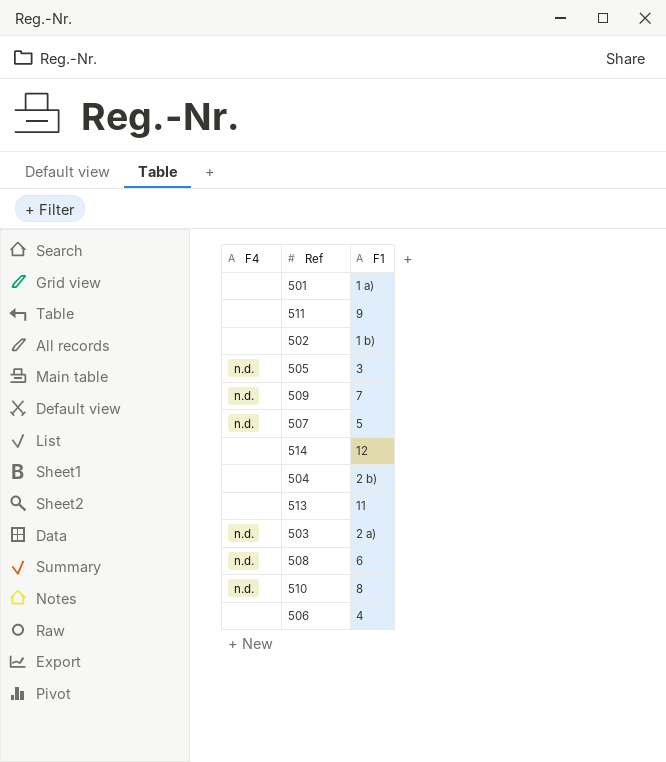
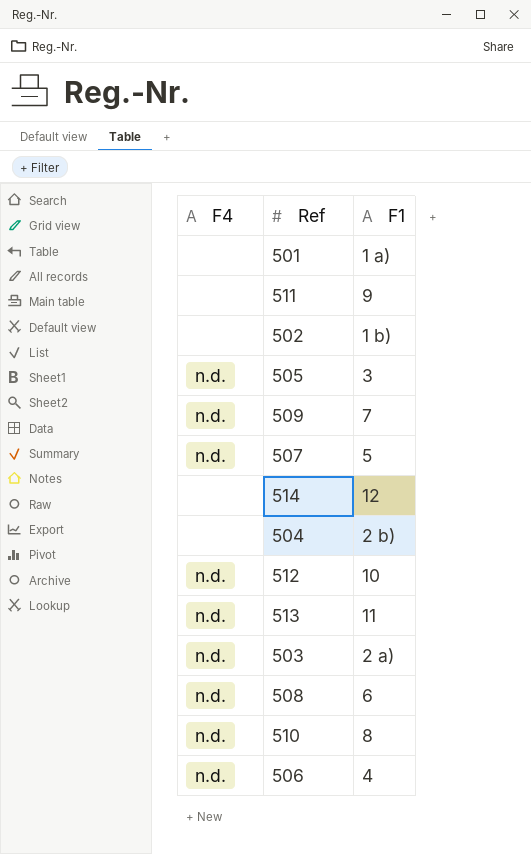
row 512: none -> n.d. | 10
513 | F4: none -> n.d.
506 | F4: none -> n.d.

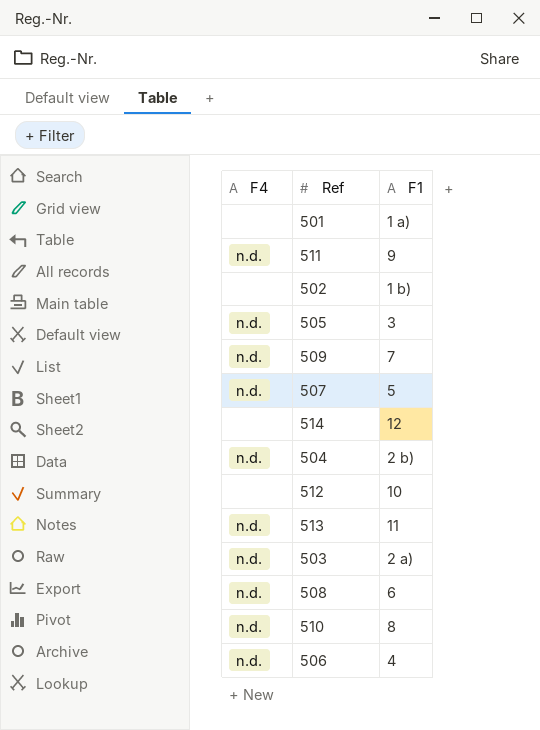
511 | F4: none -> n.d.
504 | F4: none -> n.d.
512 | F4: n.d. -> none

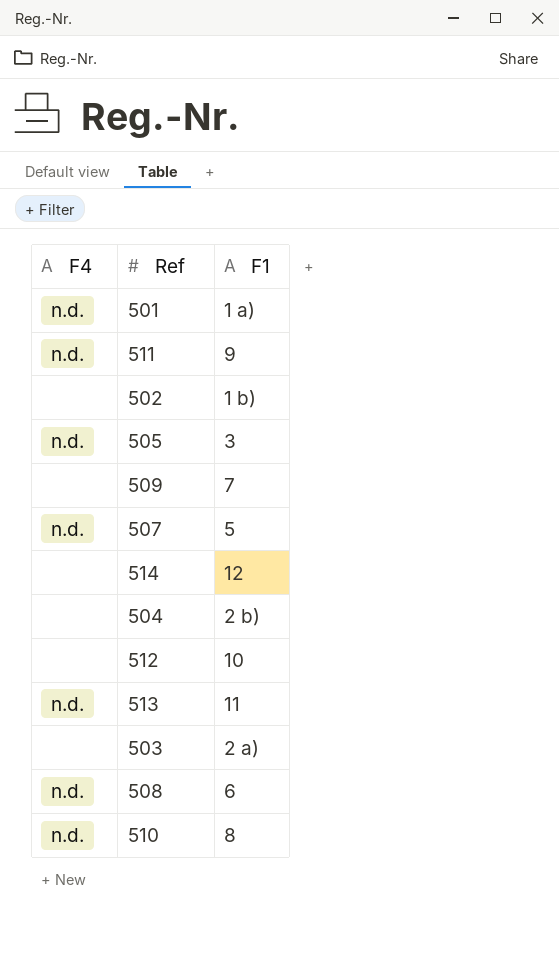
row 506: n.d. | 4 -> none
501 | F4: none -> n.d.
509 | F4: n.d. -> none
504 | F4: n.d. -> none
503 | F4: n.d. -> none

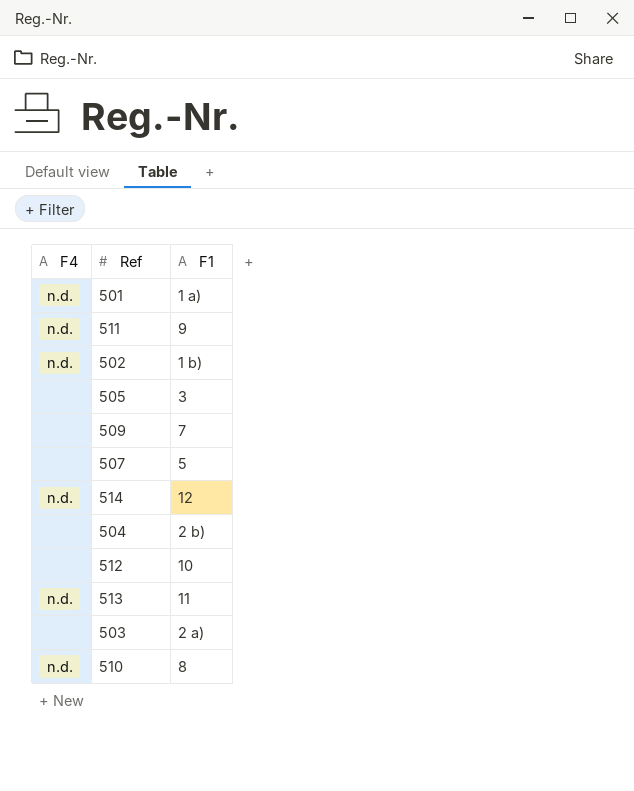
row 508: n.d. | 6 -> none
502 | F4: none -> n.d.
505 | F4: n.d. -> none
507 | F4: n.d. -> none
514 | F4: none -> n.d.

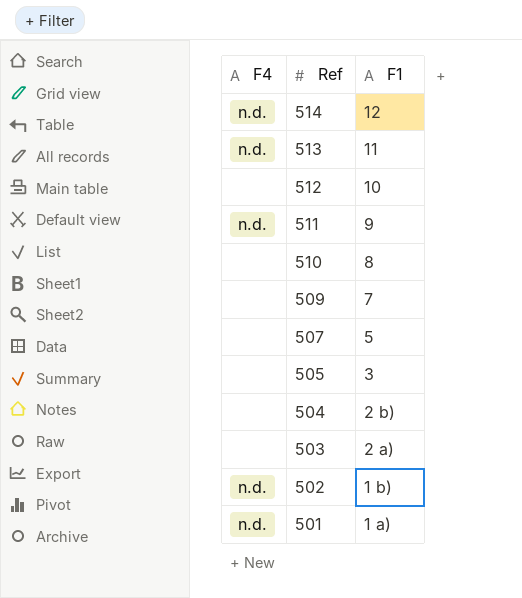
row order: none -> Ref descending
510 | F4: n.d. -> none

